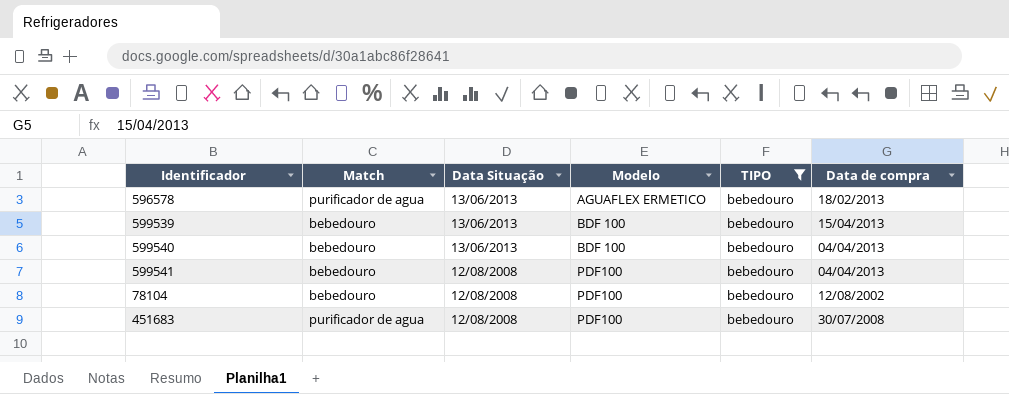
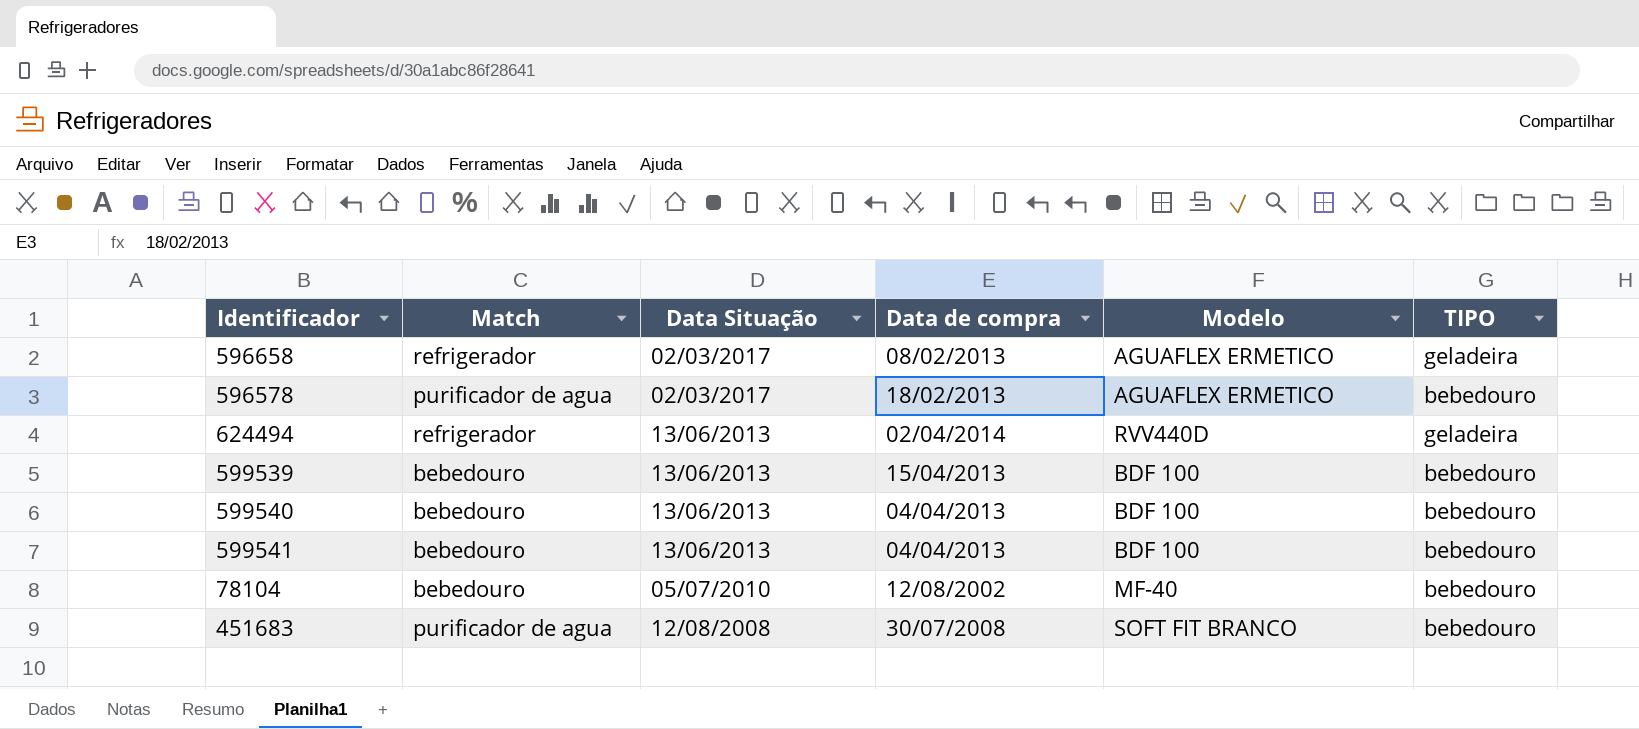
filter: TIPO = bebedouro -> none
column Data de compra | position: 6 -> 4
596578 | Data Situação: 13/06/2013 -> 02/03/2017
599541 | Data Situação: 12/08/2008 -> 13/06/2013
599541 | Modelo: PDF100 -> BDF 100
78104 | Data Situação: 12/08/2008 -> 05/07/2010
78104 | Modelo: PDF100 -> MF-40
451683 | Modelo: PDF100 -> SOFT FIT BRANCO

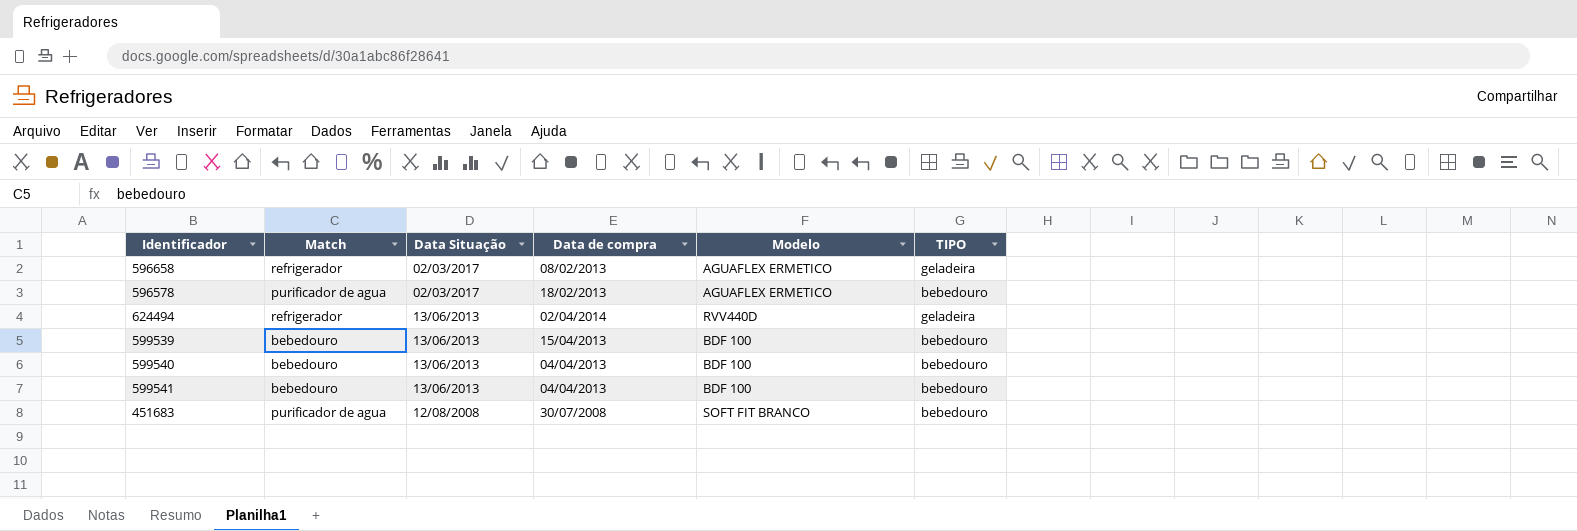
row 78104: bebedouro | 05/07/2010 | 12/08/2002 | MF-40 | bebedouro -> none

